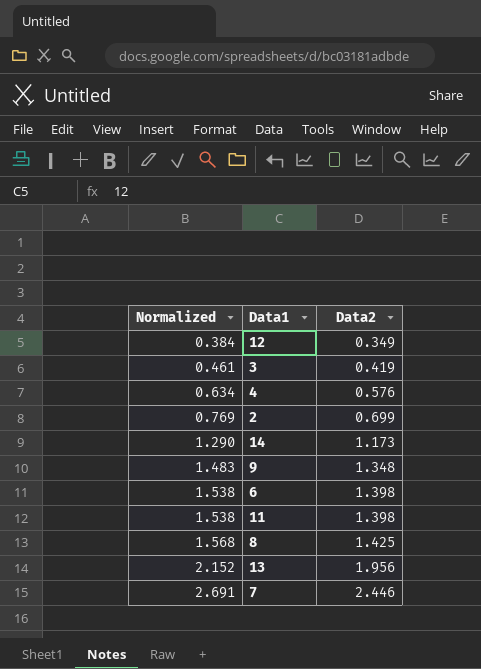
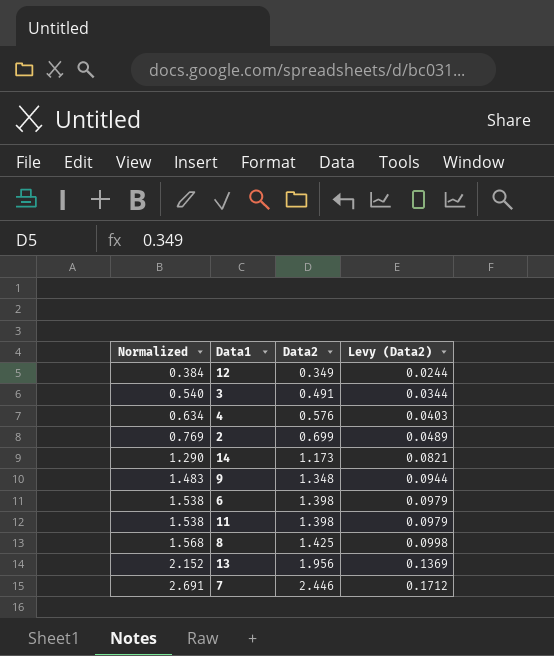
column Levy (Data2) | formula: none -> [Data2] * 0.07
3 | Normalized: 0.461 -> 0.540
3 | Data2: 0.419 -> 0.491

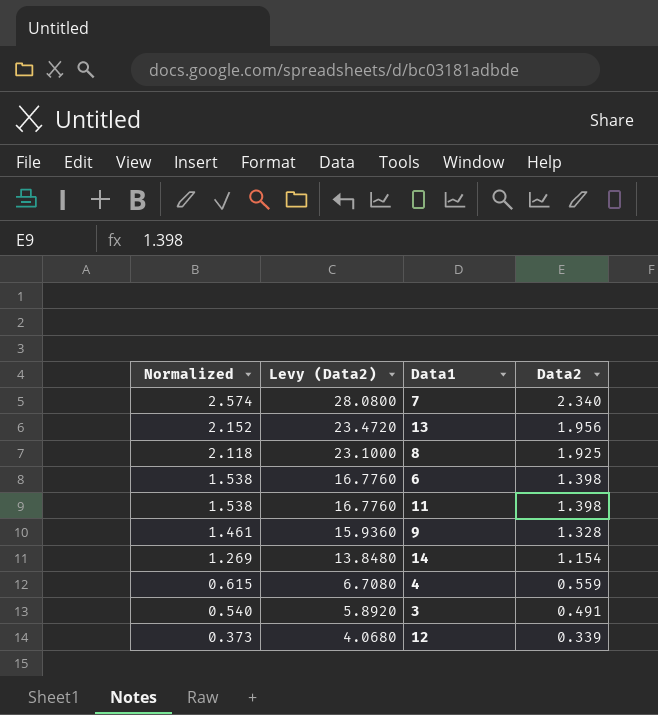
row order: Normalized ascending -> Normalized descending
column Levy (Data2) | formula: [Data2] * 0.07 -> [Data2] * 12
column Levy (Data2) | position: 4 -> 2
row 2: 0.769 | 0.699 | 0.0489 -> none
7 | Normalized: 2.691 -> 2.574
7 | Data2: 2.446 -> 2.340
8 | Normalized: 1.568 -> 2.118
8 | Data2: 1.425 -> 1.925
9 | Normalized: 1.483 -> 1.461
9 | Data2: 1.348 -> 1.328
14 | Normalized: 1.290 -> 1.269
14 | Data2: 1.173 -> 1.154
4 | Normalized: 0.634 -> 0.615
4 | Data2: 0.576 -> 0.559
12 | Normalized: 0.384 -> 0.373
12 | Data2: 0.349 -> 0.339

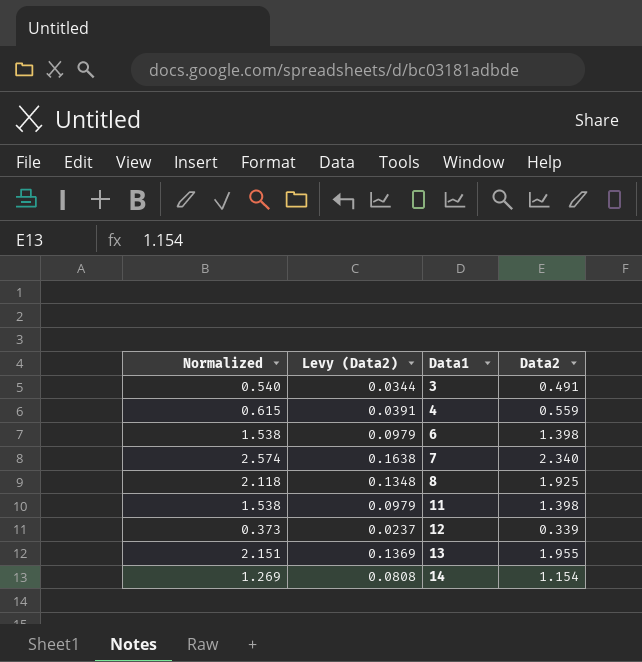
row order: Normalized descending -> Data1 ascending
column Levy (Data2) | formula: [Data2] * 12 -> [Data2] * 0.07
row 9: 1.461 | 15.9360 | 1.328 -> none
13 | Normalized: 2.152 -> 2.151
13 | Data2: 1.956 -> 1.955

